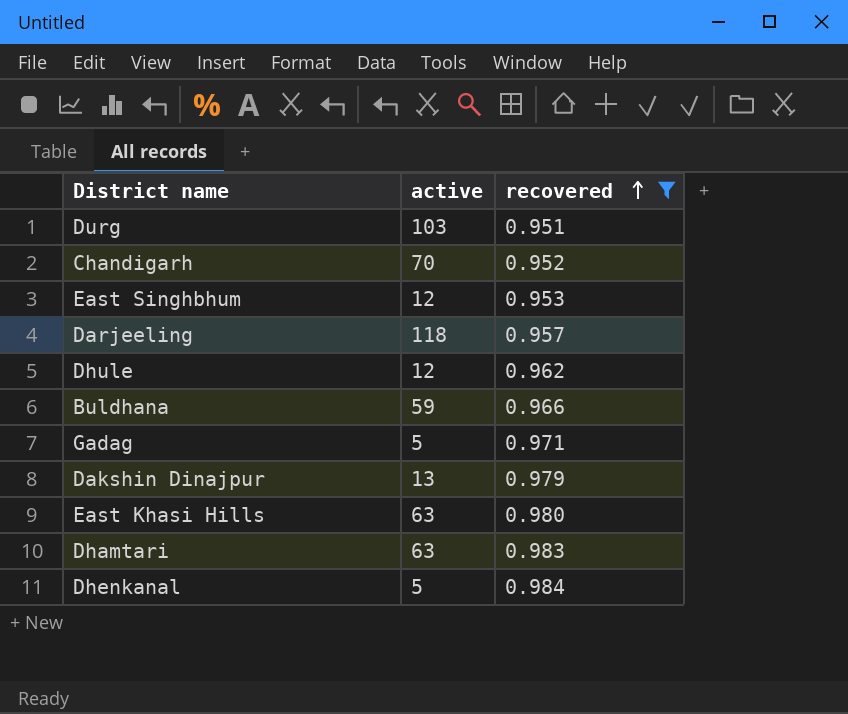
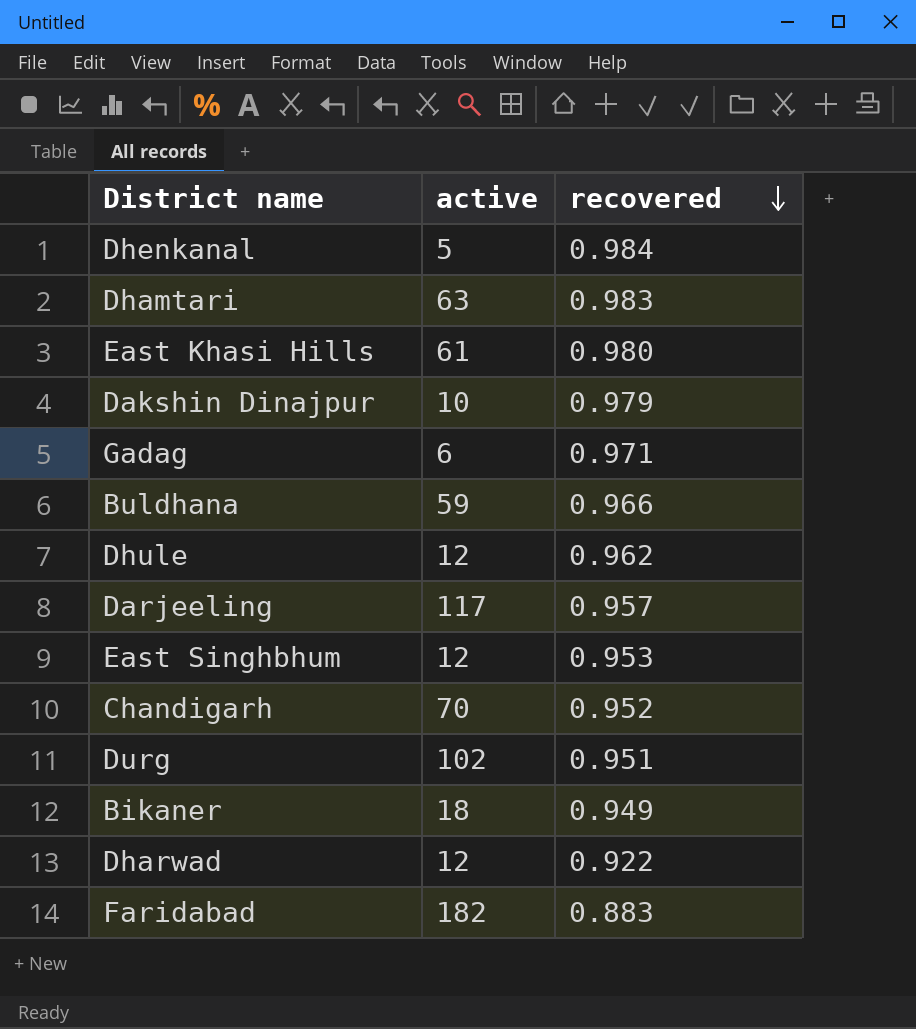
filter: recovered >= 0.951 -> none
row order: recovered ascending -> recovered descending
East Khasi Hills | active: 63 -> 61
Dakshin Dinajpur | active: 13 -> 10
Gadag | active: 5 -> 6
Darjeeling | active: 118 -> 117
Durg | active: 103 -> 102

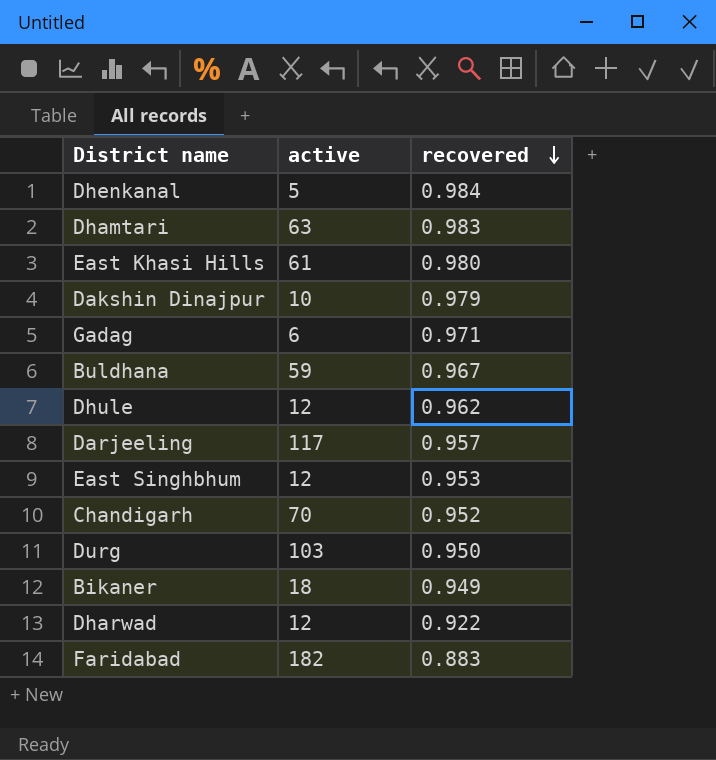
Buldhana | recovered: 0.966 -> 0.967
Durg | active: 102 -> 103
Durg | recovered: 0.951 -> 0.950

